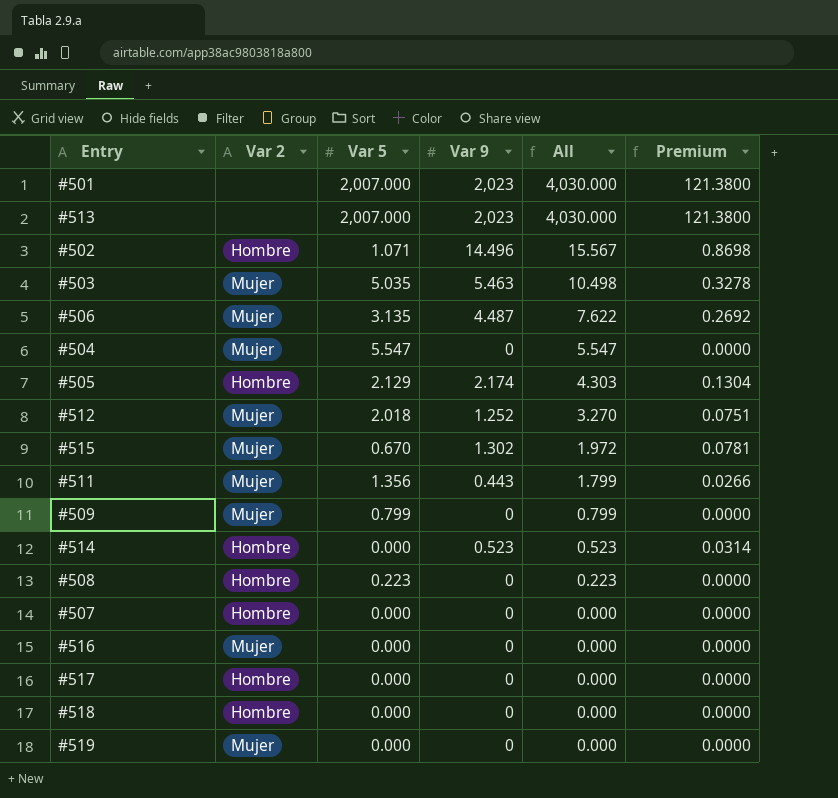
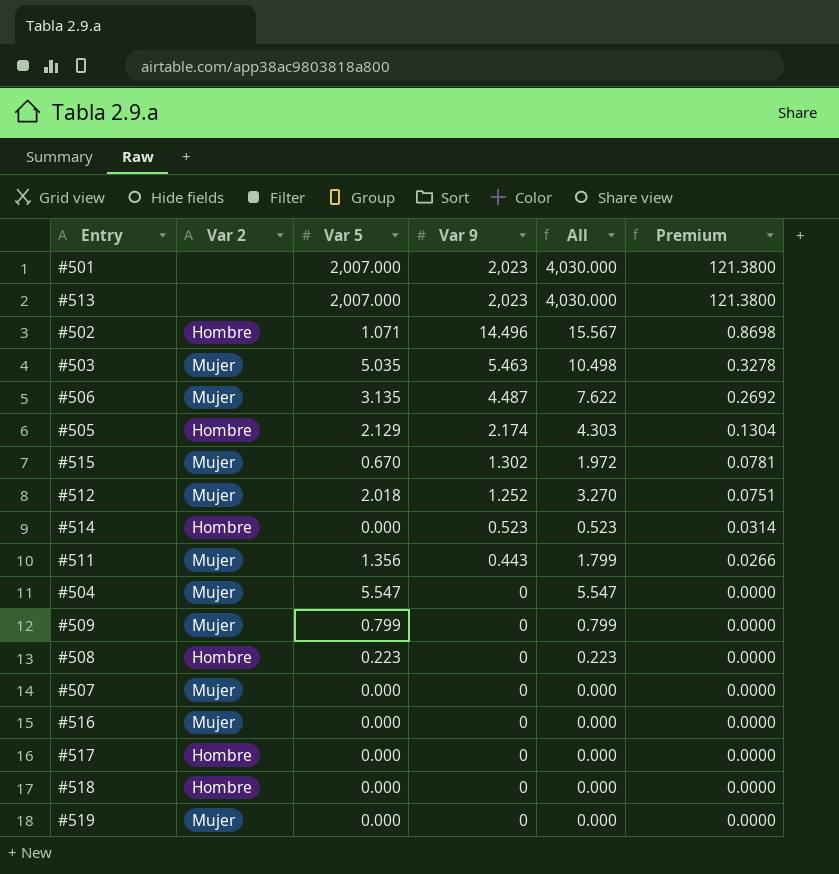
row order: All descending -> Var 9 descending
#507 | Var 2: Hombre -> Mujer

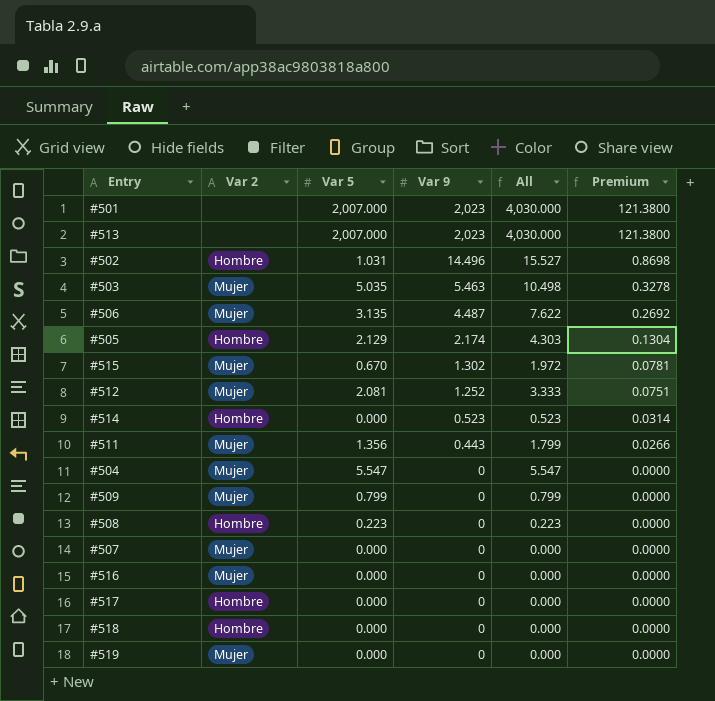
#502 | Var 5: 1.071 -> 1.031
#502 | All: 15.567 -> 15.527
#512 | Var 5: 2.018 -> 2.081
#512 | All: 3.270 -> 3.333

